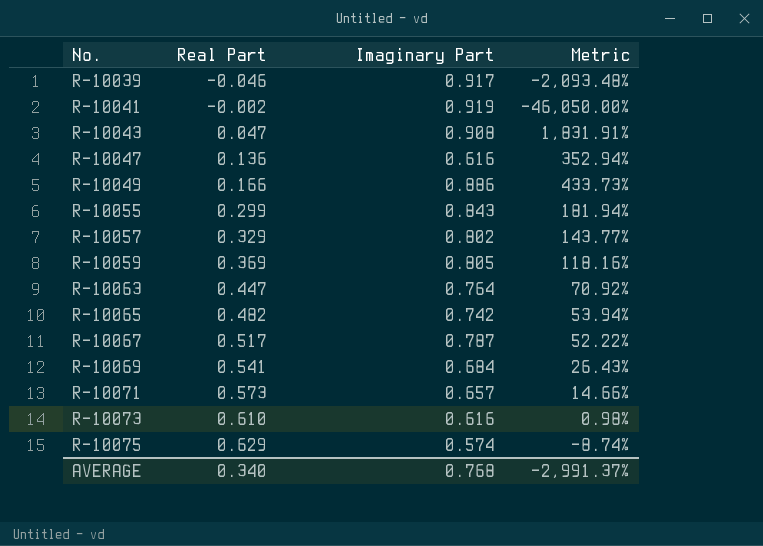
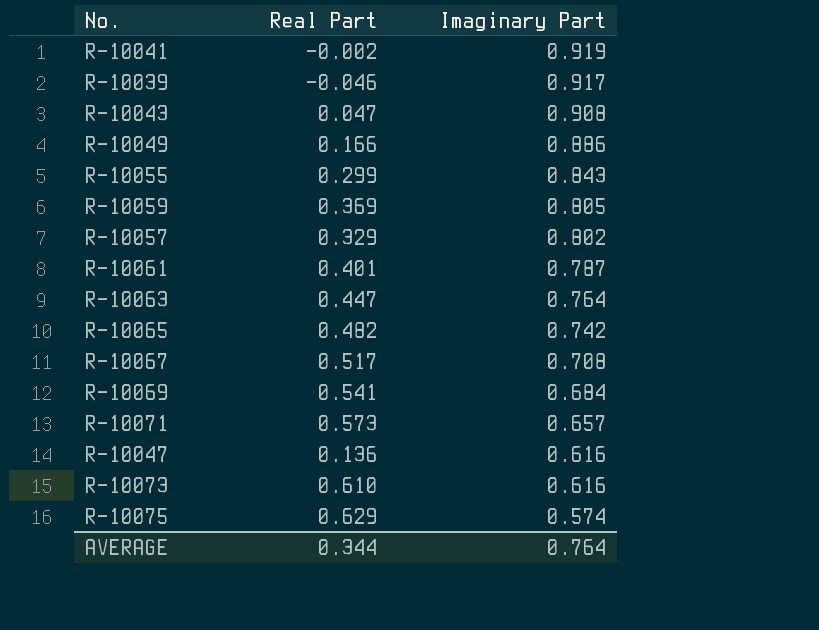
row order: No. ascending -> Imaginary Part descending
column Metric | formula: ([Imaginary Part] - [Real Part]) / [Real Part] -> none
row R-10061: none -> 0.401 | 0.787
R-10067 | Imaginary Part: 0.787 -> 0.708
AVERAGE | Real Part: 0.340 -> 0.344
AVERAGE | Imaginary Part: 0.768 -> 0.764

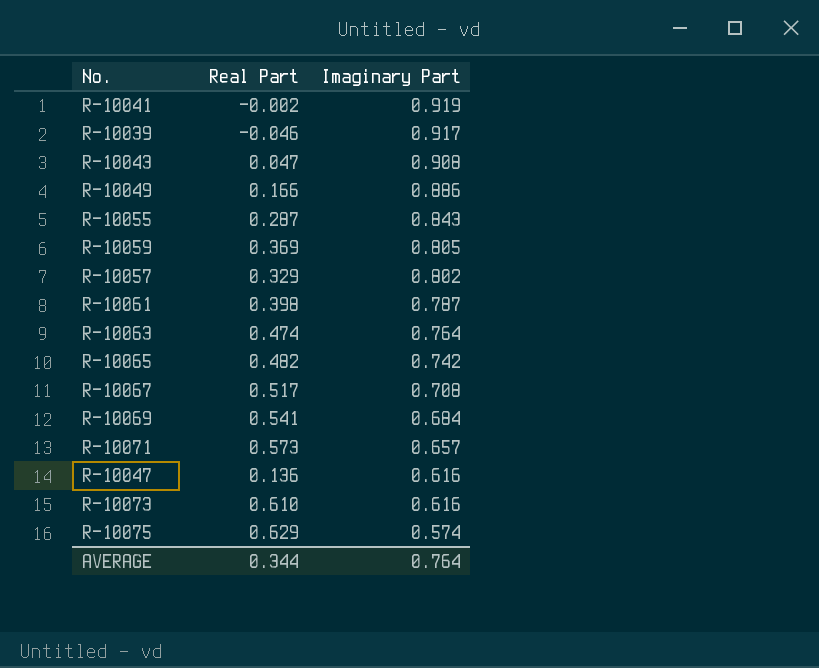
R-10055 | Real Part: 0.299 -> 0.287
R-10061 | Real Part: 0.401 -> 0.398
R-10063 | Real Part: 0.447 -> 0.474

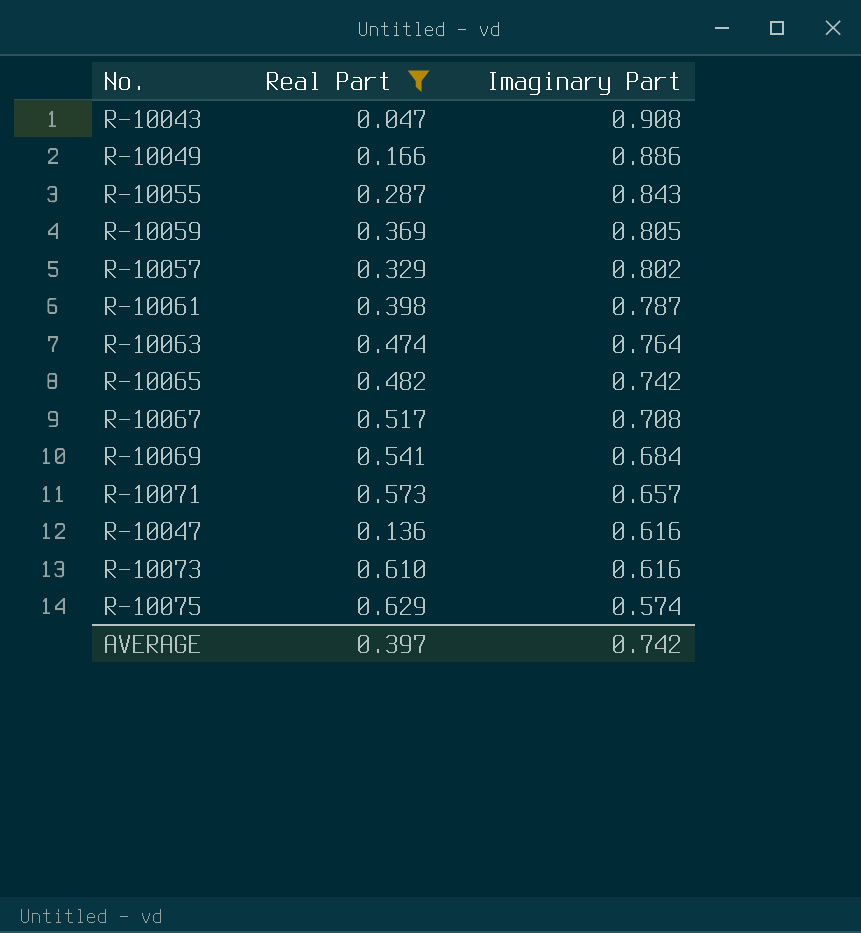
filter: none -> Real Part >= 0.047
AVERAGE | Real Part: 0.344 -> 0.397
AVERAGE | Imaginary Part: 0.764 -> 0.742

